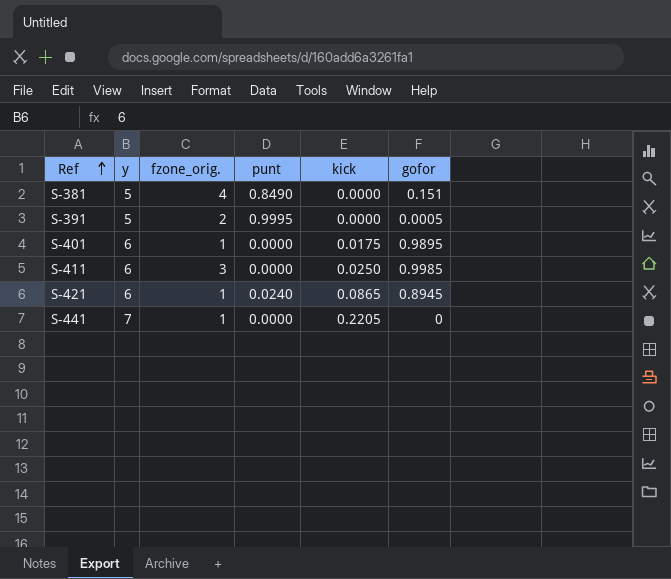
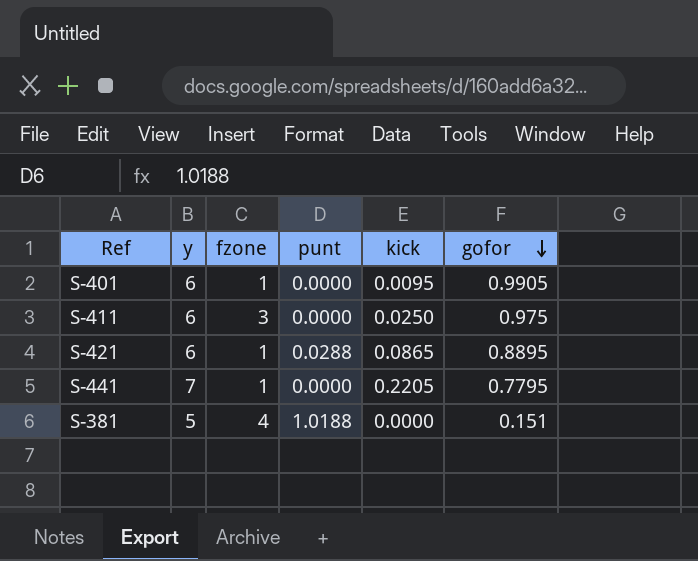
row order: Ref ascending -> gofor descending
column name: fzone_orig. -> fzone
row S-391: 5 | 2 | 0.9995 | 0.0000 | 0.0005 -> none
S-401 | kick: 0.0175 -> 0.0095
S-401 | gofor: 0.9895 -> 0.9905
S-411 | gofor: 0.9985 -> 0.975
S-421 | punt: 0.0240 -> 0.0288
S-421 | gofor: 0.8945 -> 0.8895
S-441 | gofor: 0 -> 0.7795
S-381 | punt: 0.8490 -> 1.0188

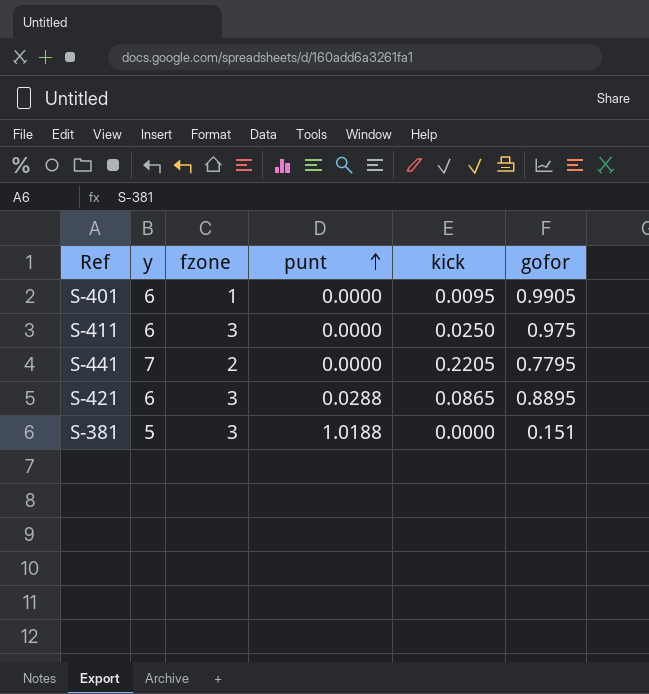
row order: gofor descending -> punt ascending
S-441 | fzone: 1 -> 2
S-421 | fzone: 1 -> 3
S-381 | fzone: 4 -> 3

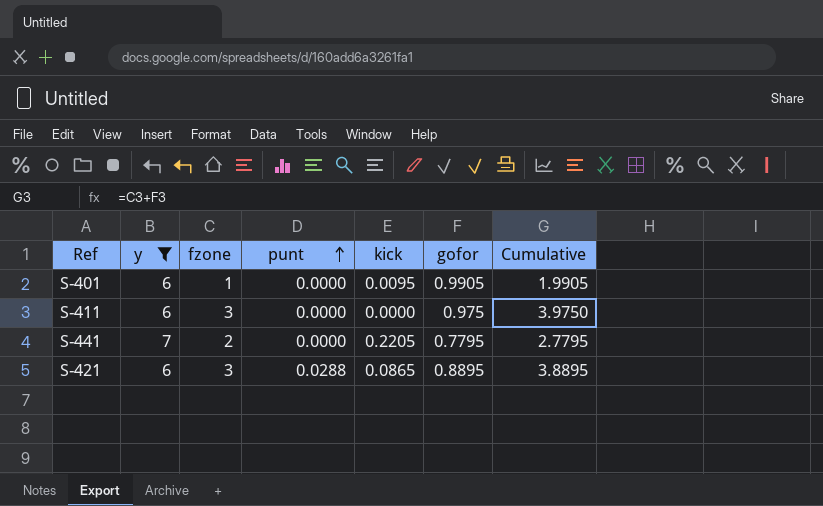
filter: none -> y != 5
column Cumulative | formula: none -> [fzone] + [gofor]
S-411 | kick: 0.0250 -> 0.0000

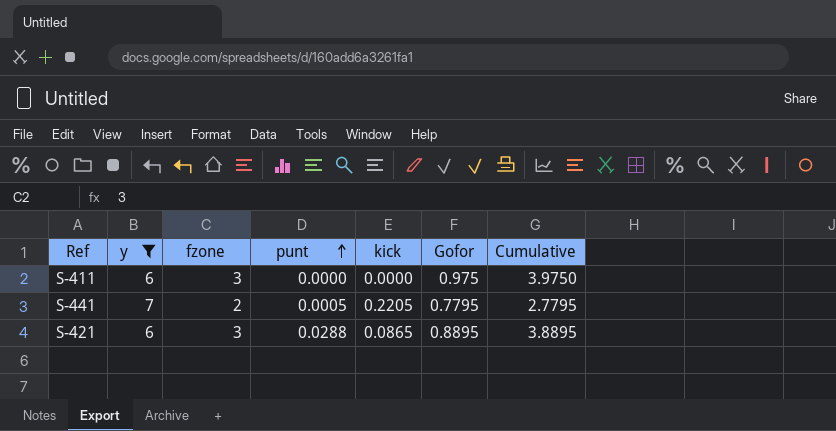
column name: gofor -> Gofor
row S-401: 6 | 1 | 0.0000 | 0.0095 | 0.9905 | 1.9905 -> none
S-441 | punt: 0.0000 -> 0.0005

